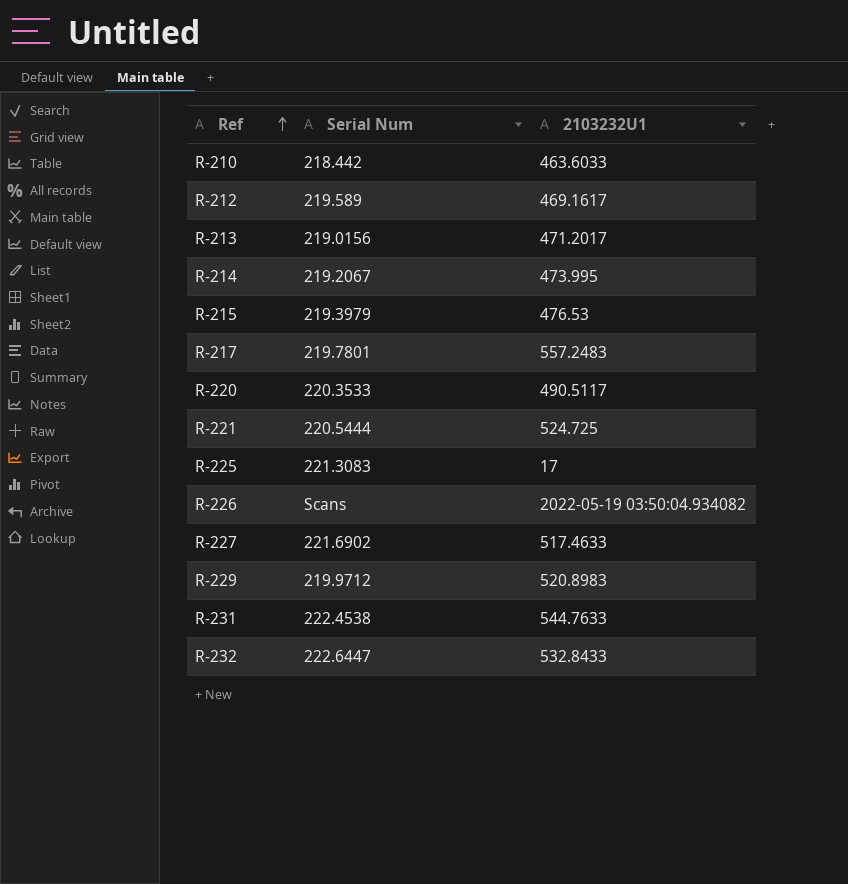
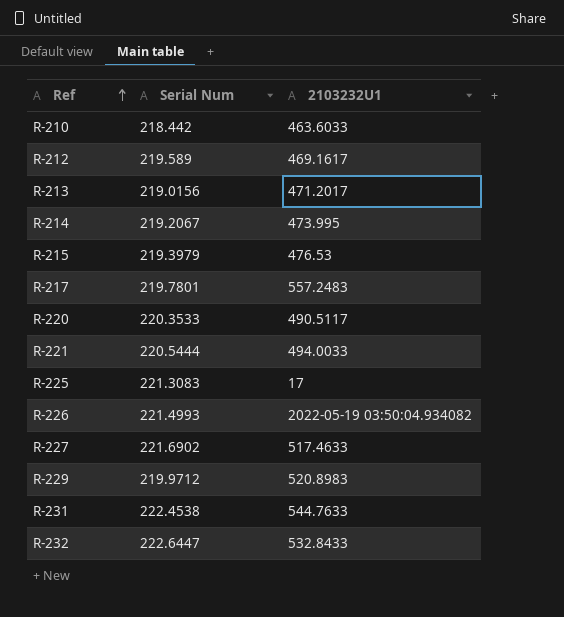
R-221 | 2103232U1: 524.725 -> 494.0033
R-226 | Serial Num: Scans -> 221.4993

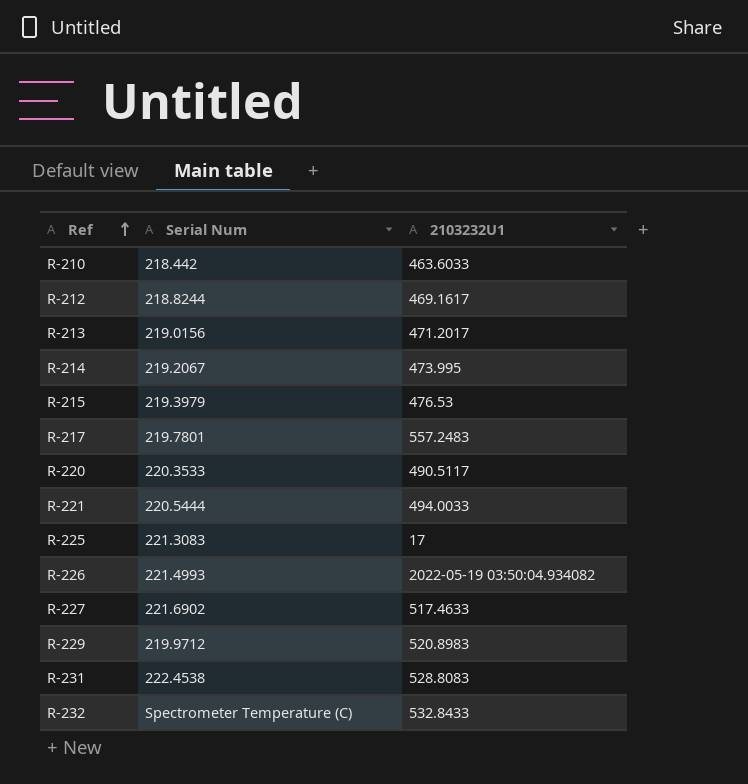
R-212 | Serial Num: 219.589 -> 218.8244
R-231 | 2103232U1: 544.7633 -> 528.8083
R-232 | Serial Num: 222.6447 -> Spectrometer Temperature (C)

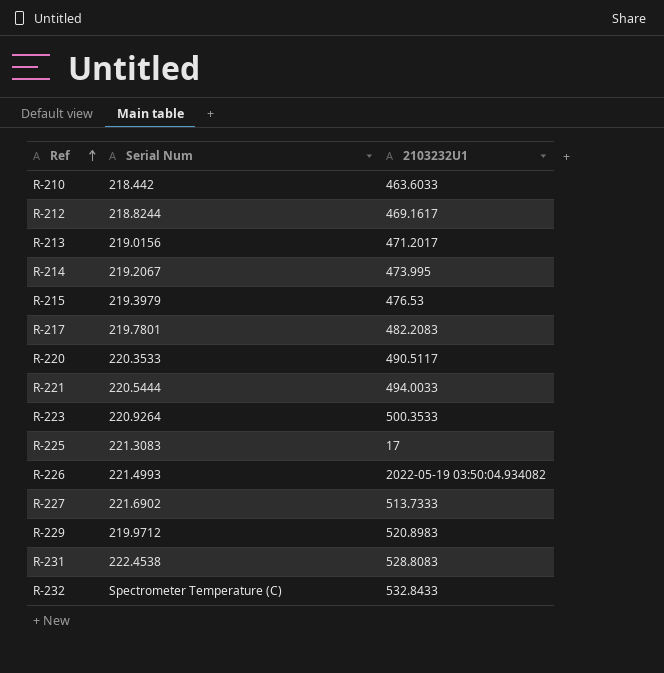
R-217 | 2103232U1: 557.2483 -> 482.2083
row R-223: none -> 220.9264 | 500.3533
R-227 | 2103232U1: 517.4633 -> 513.7333

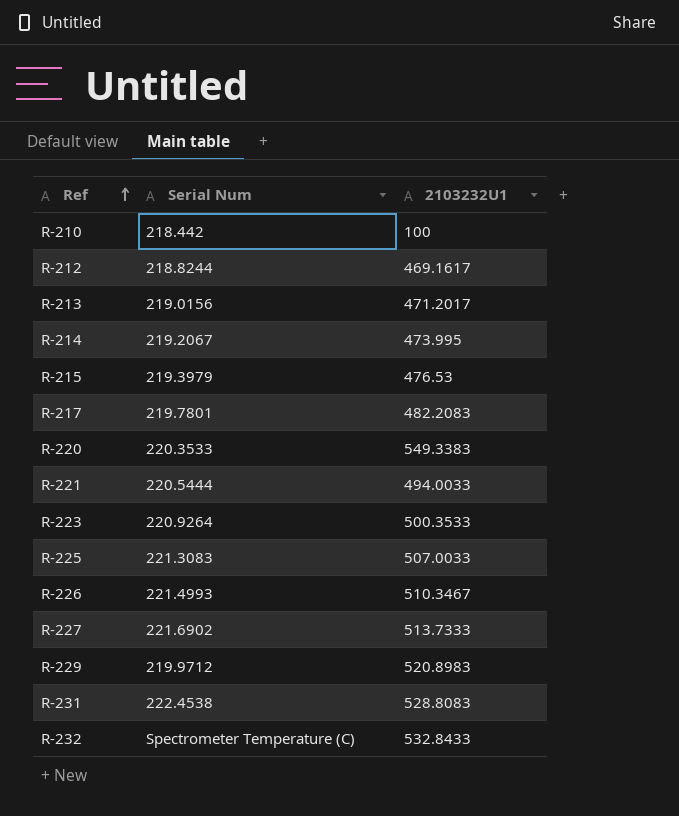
R-210 | 2103232U1: 463.6033 -> 100
R-220 | 2103232U1: 490.5117 -> 549.3383
R-225 | 2103232U1: 17 -> 507.0033
R-226 | 2103232U1: 2022-05-19 03:50:04.934082 -> 510.3467

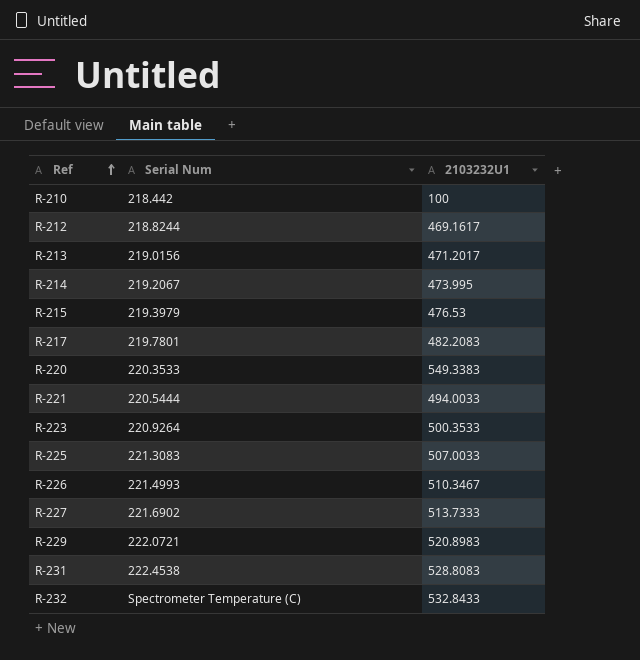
R-229 | Serial Num: 219.9712 -> 222.0721

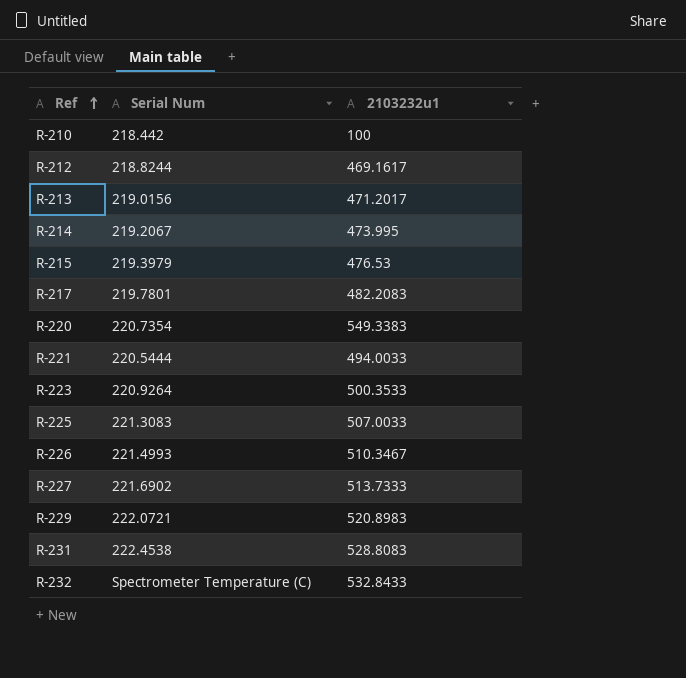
column name: 2103232U1 -> 2103232u1
R-220 | Serial Num: 220.3533 -> 220.7354

